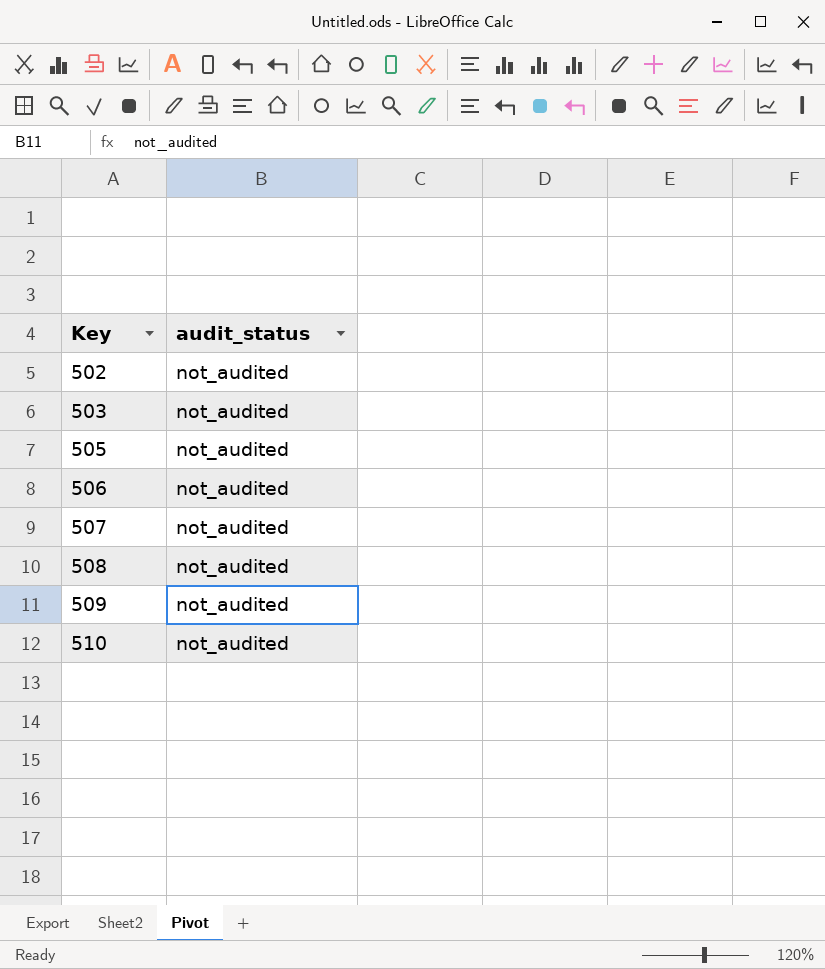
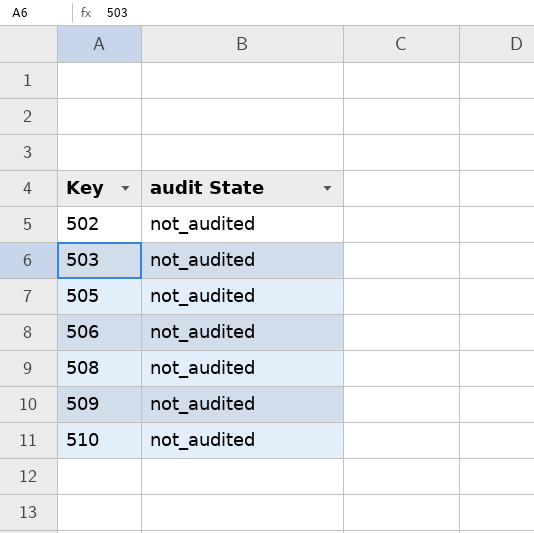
column name: audit_status -> audit State
row 507: not_audited -> none

